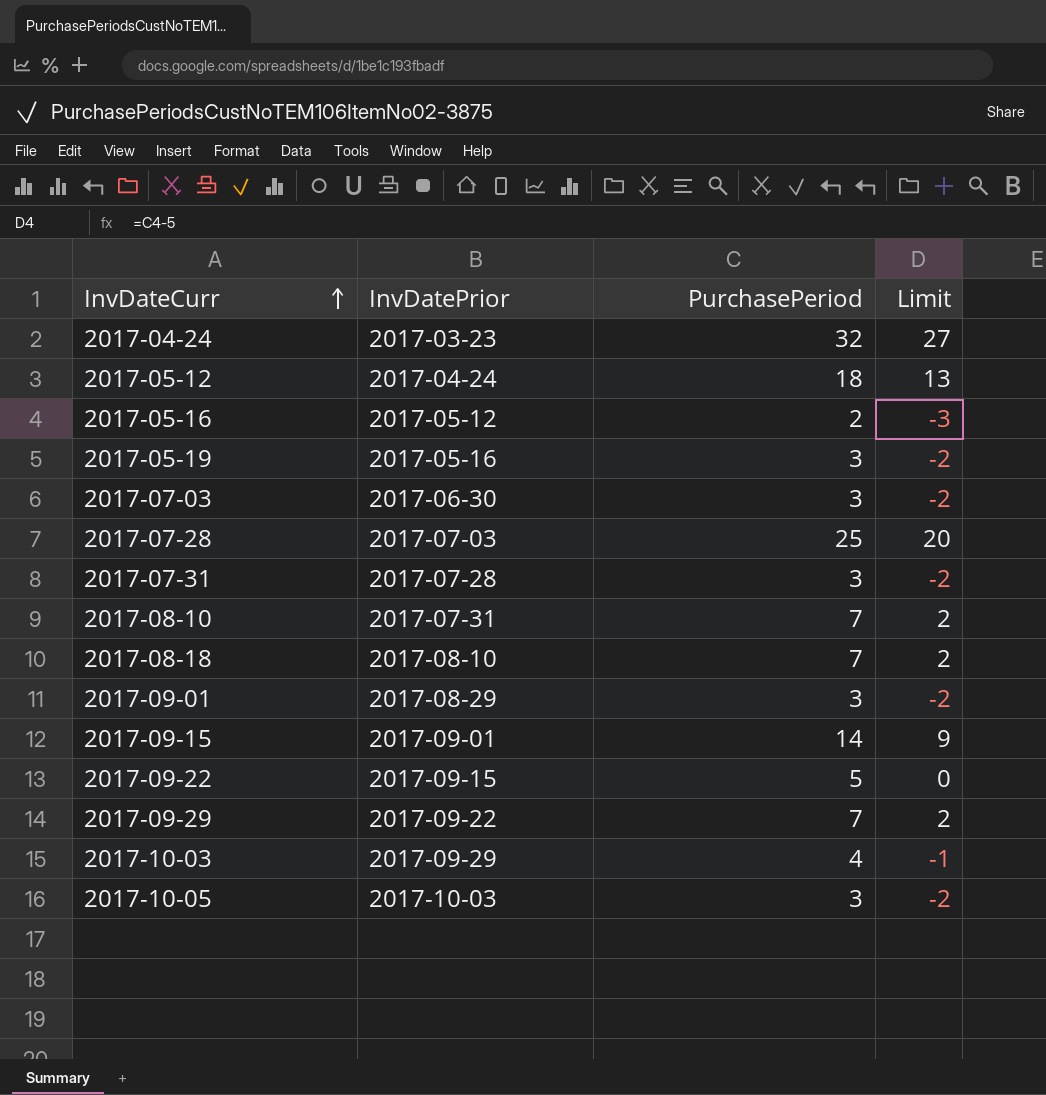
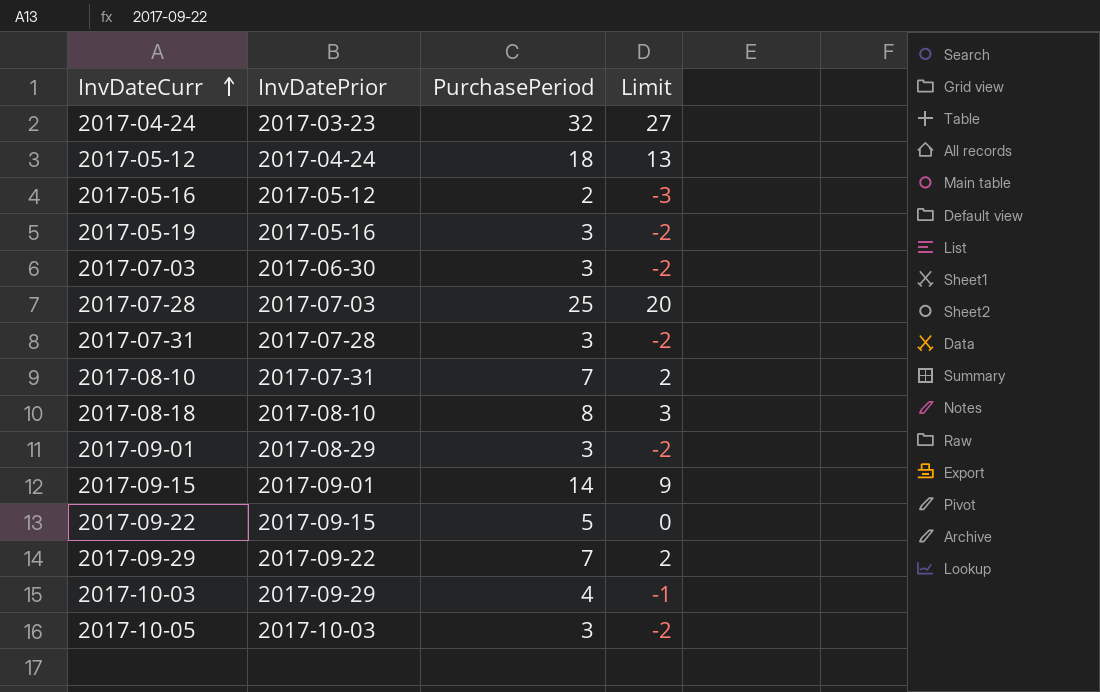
2017-08-18 | PurchasePeriod: 7 -> 8
2017-08-18 | Limit: 2 -> 3

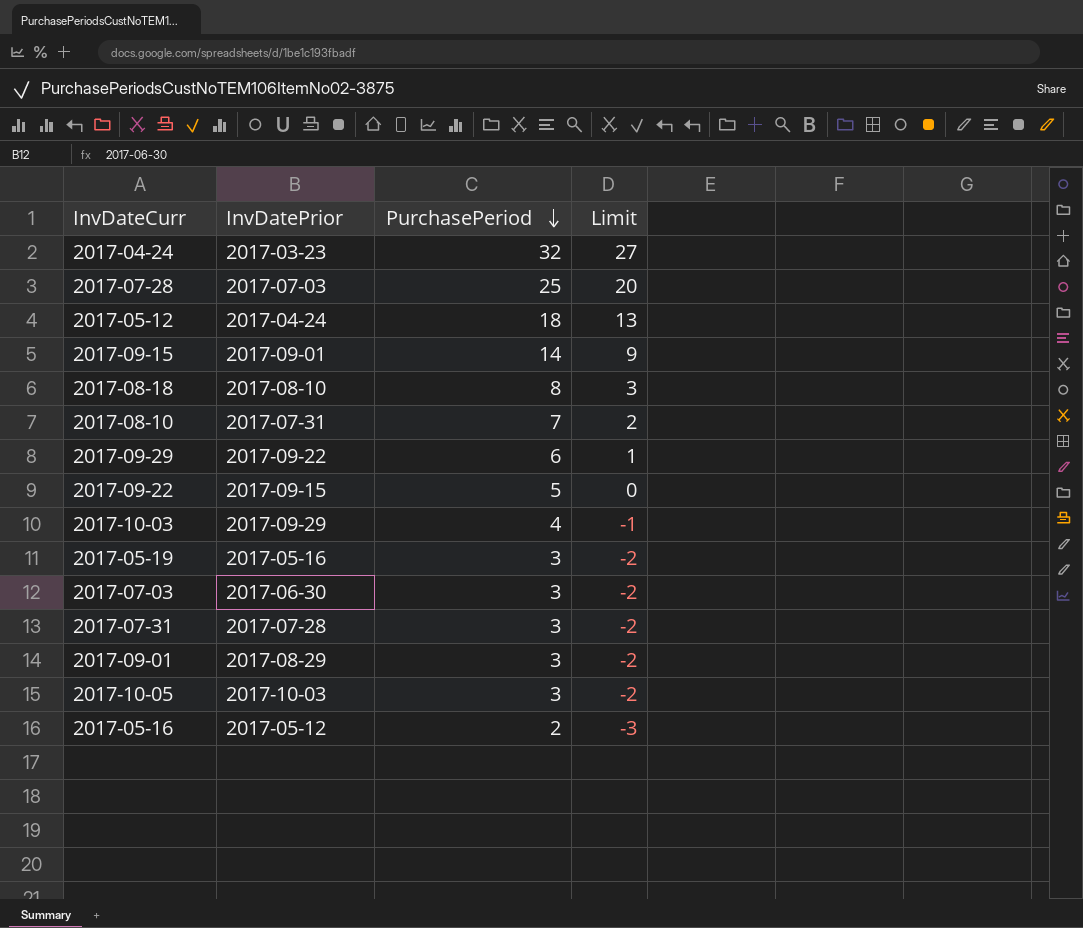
row order: InvDateCurr ascending -> PurchasePeriod descending
2017-09-29 | PurchasePeriod: 7 -> 6
2017-09-29 | Limit: 2 -> 1

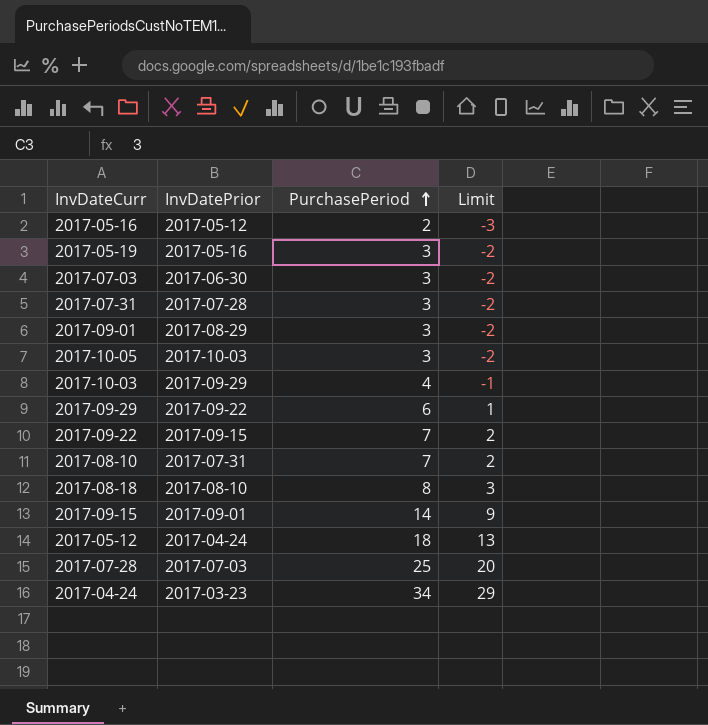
row order: PurchasePeriod descending -> PurchasePeriod ascending
2017-09-22 | PurchasePeriod: 5 -> 7
2017-09-22 | Limit: 0 -> 2
2017-04-24 | PurchasePeriod: 32 -> 34
2017-04-24 | Limit: 27 -> 29

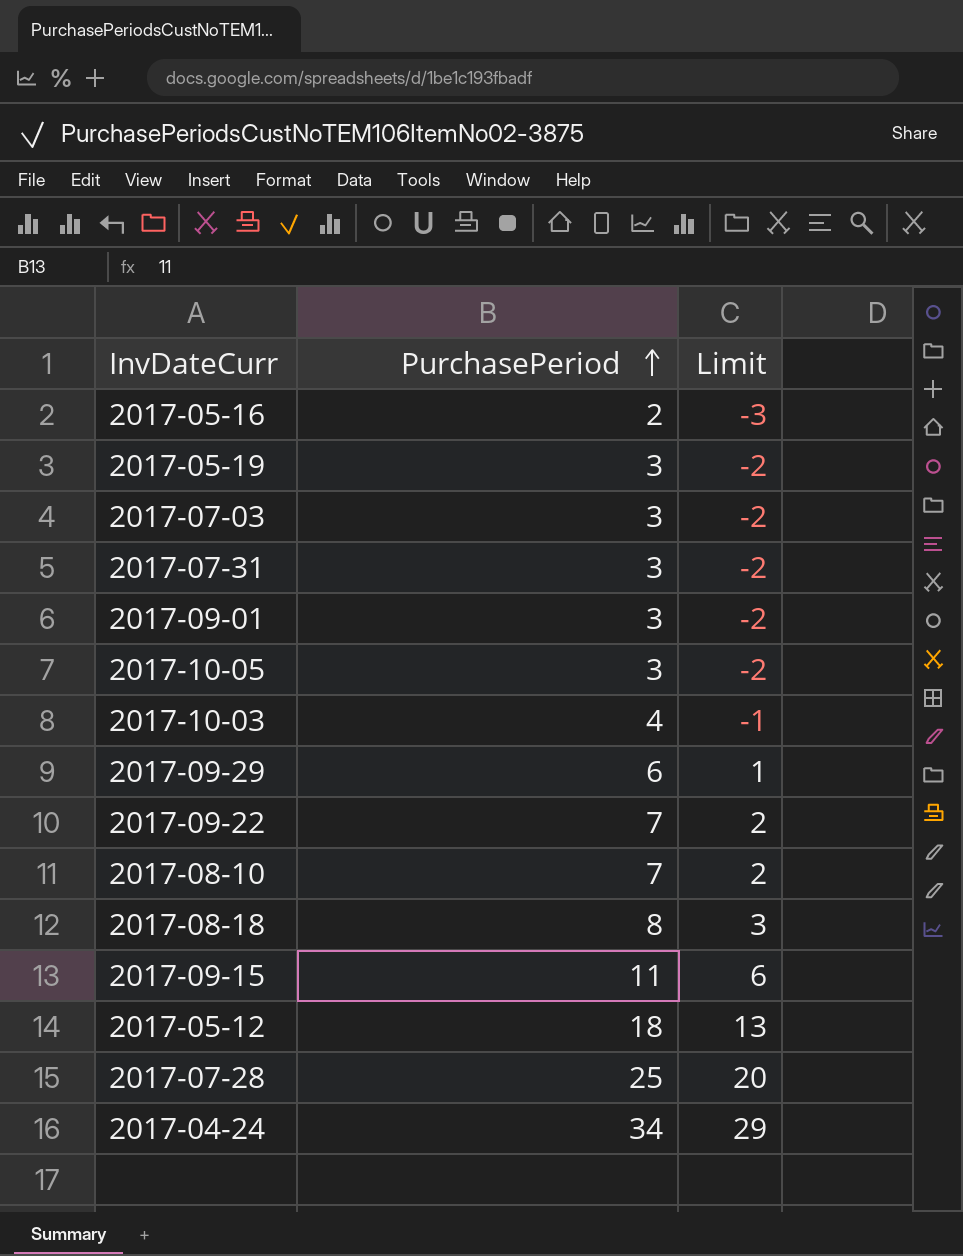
column InvDatePrior | position: 2 -> none
2017-09-15 | PurchasePeriod: 14 -> 11
2017-09-15 | Limit: 9 -> 6

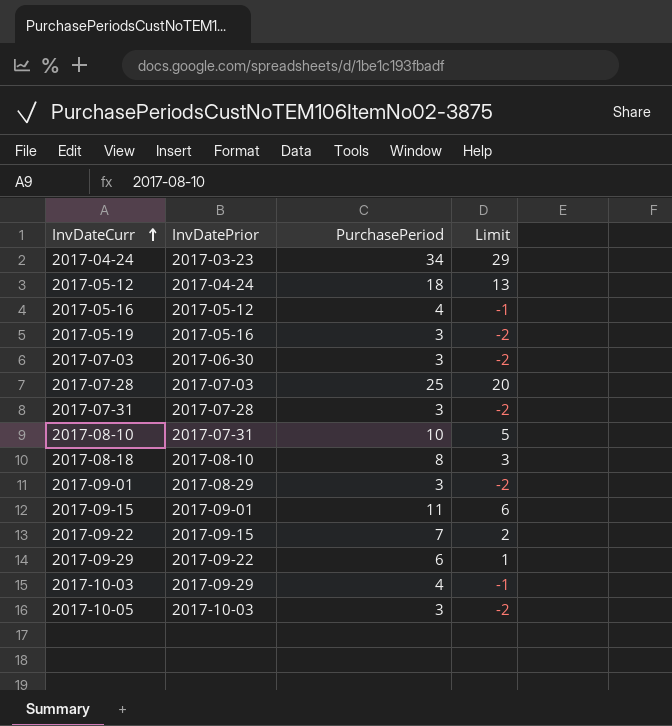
row order: PurchasePeriod ascending -> InvDateCurr ascending
column InvDatePrior | position: none -> 2
2017-05-16 | PurchasePeriod: 2 -> 4
2017-05-16 | Limit: -3 -> -1
2017-08-10 | PurchasePeriod: 7 -> 10
2017-08-10 | Limit: 2 -> 5

